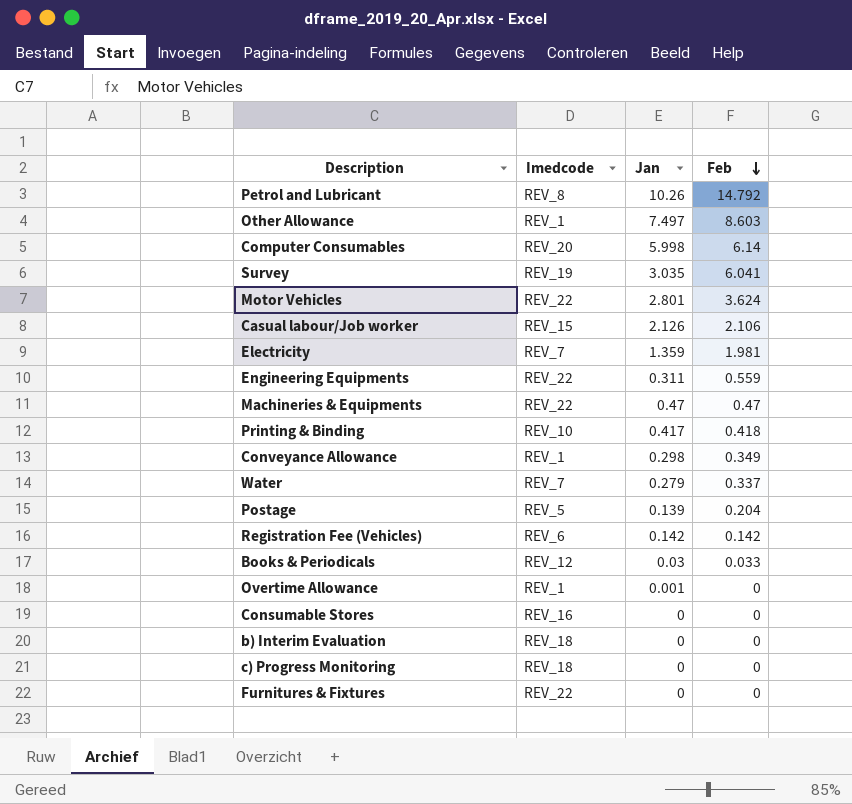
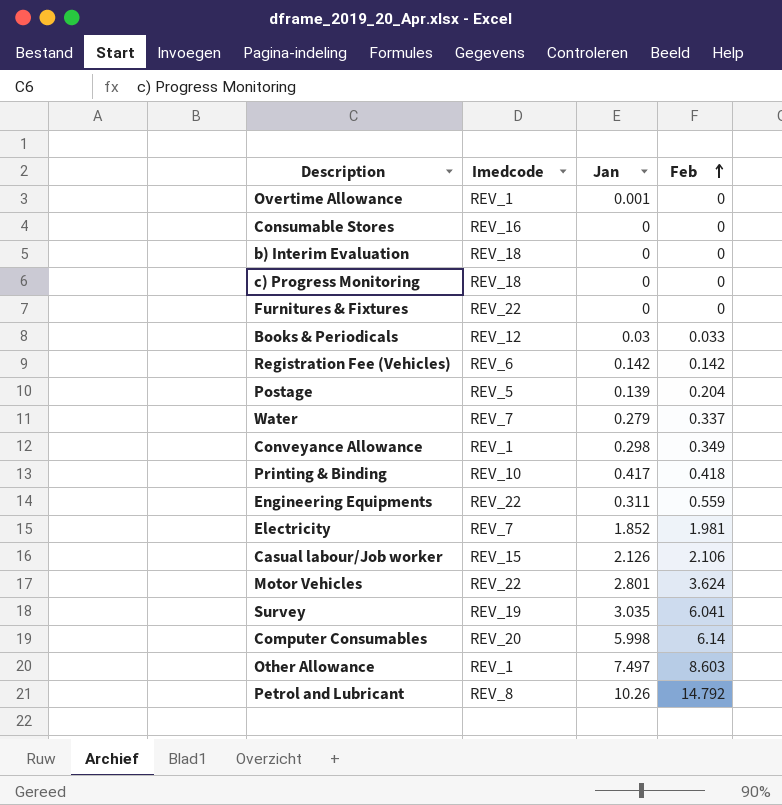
row order: Feb descending -> Feb ascending
row Machineries & Equipments: REV_22 | 0.47 | 0.47 -> none
Electricity | Jan: 1.359 -> 1.852

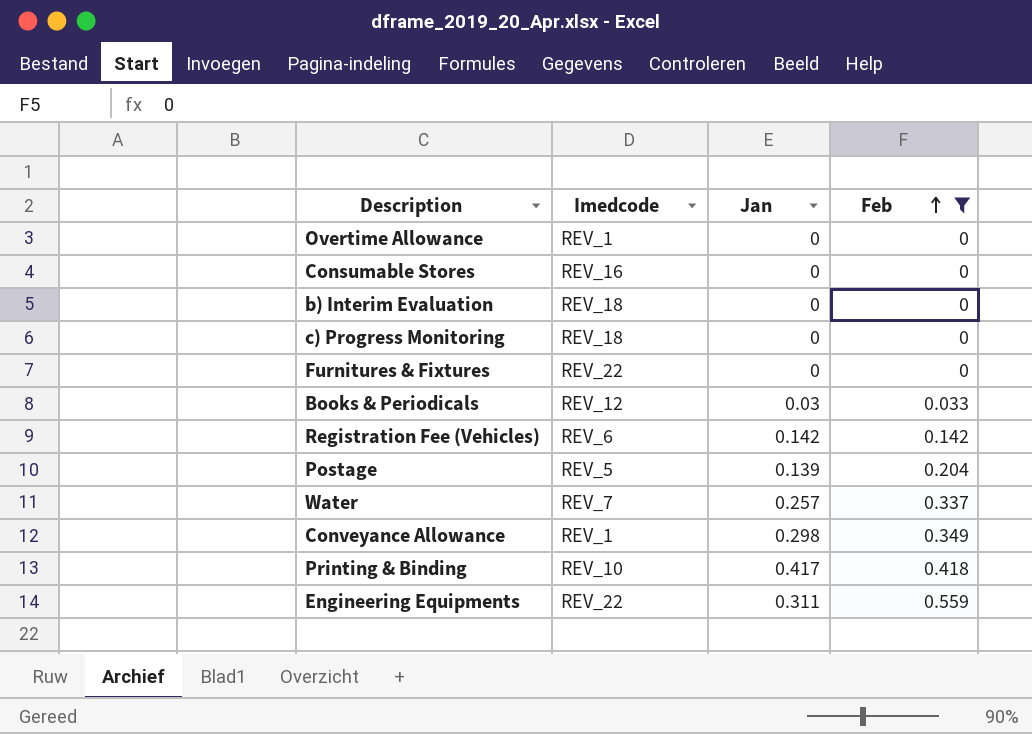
filter: none -> Feb <= 0.559
Overtime Allowance | Jan: 0.001 -> 0
Water | Jan: 0.279 -> 0.257

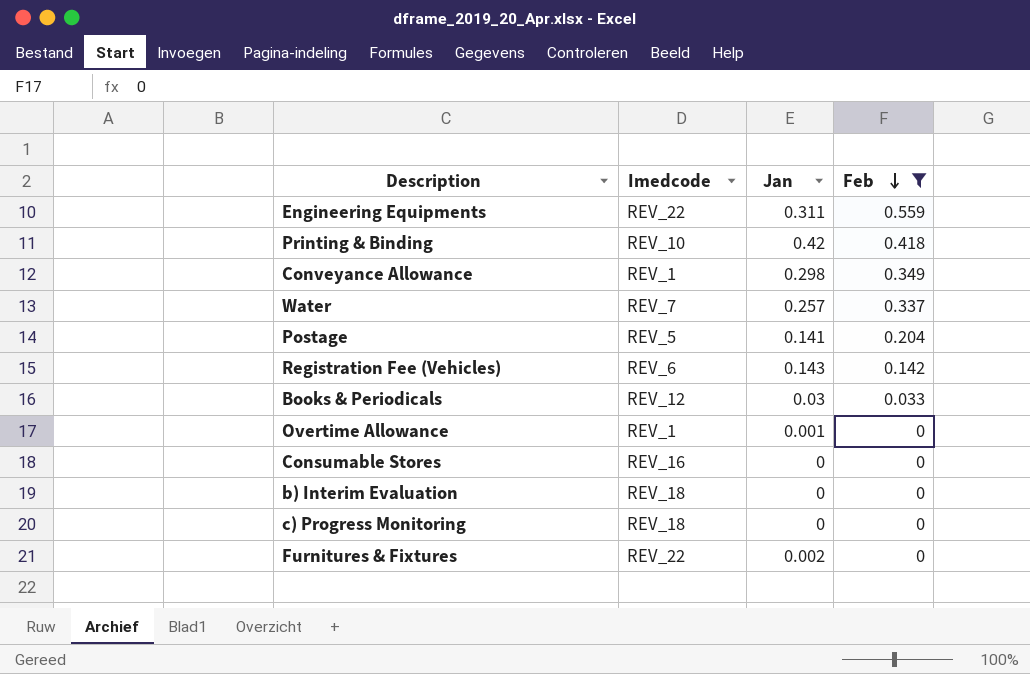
row order: Feb ascending -> Feb descending
Printing & Binding | Jan: 0.417 -> 0.42
Postage | Jan: 0.139 -> 0.141
Registration Fee (Vehicles) | Jan: 0.142 -> 0.143
Overtime Allowance | Jan: 0 -> 0.001
Furnitures & Fixtures | Jan: 0 -> 0.002

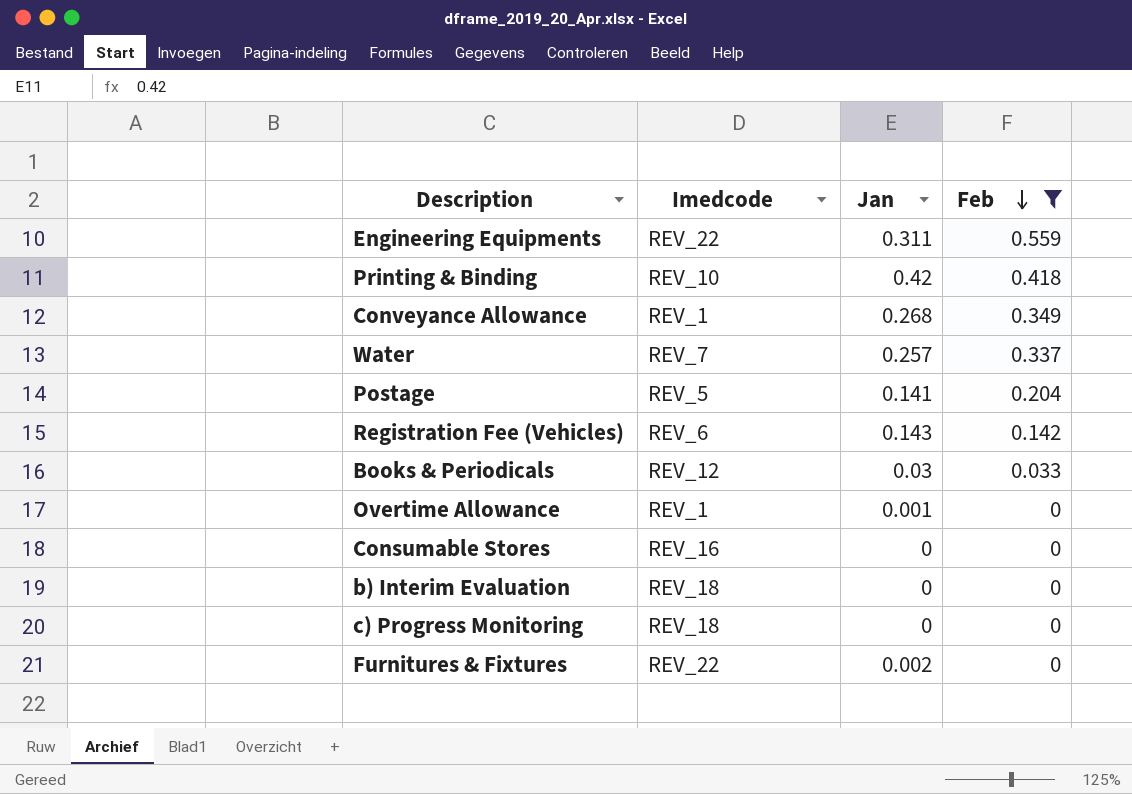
Conveyance Allowance | Jan: 0.298 -> 0.268

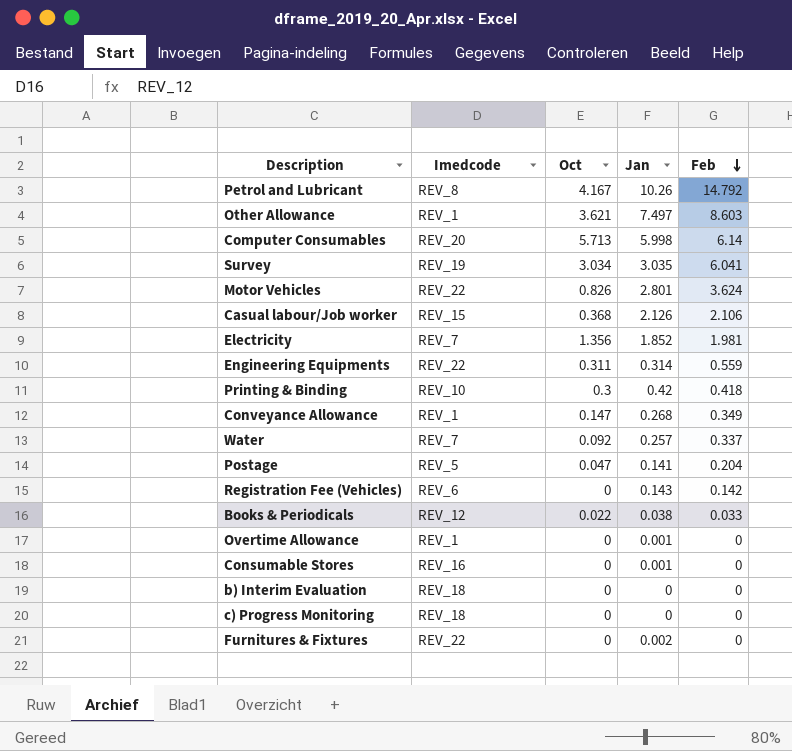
filter: Feb <= 0.559 -> none
column Oct | position: none -> 3
Engineering Equipments | Jan: 0.311 -> 0.314
Books & Periodicals | Jan: 0.03 -> 0.038
Consumable Stores | Jan: 0 -> 0.001

